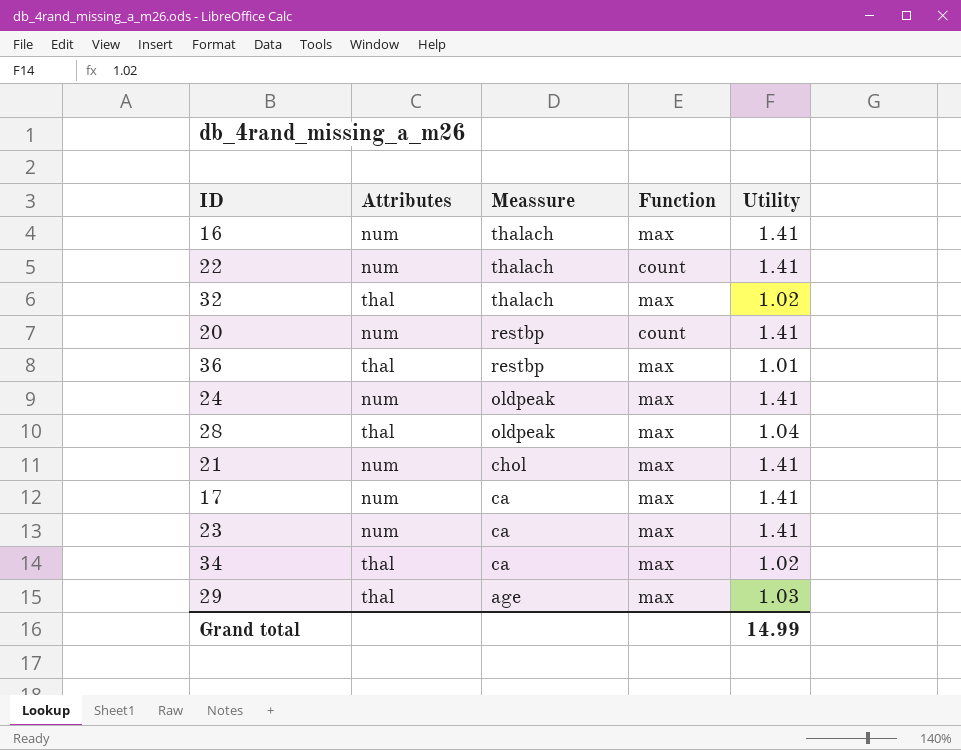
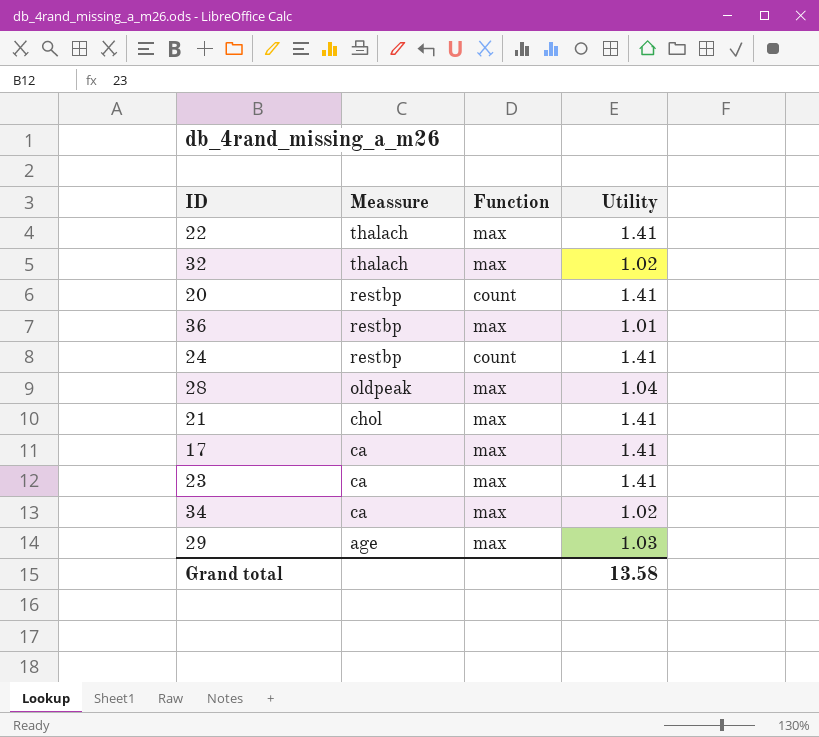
column Attributes | position: 2 -> none
row 16: num | thalach | max | 1.41 -> none
22 | Function: count -> max
24 | Meassure: oldpeak -> restbp
24 | Function: max -> count
Grand total | Utility: 14.99 -> 13.58

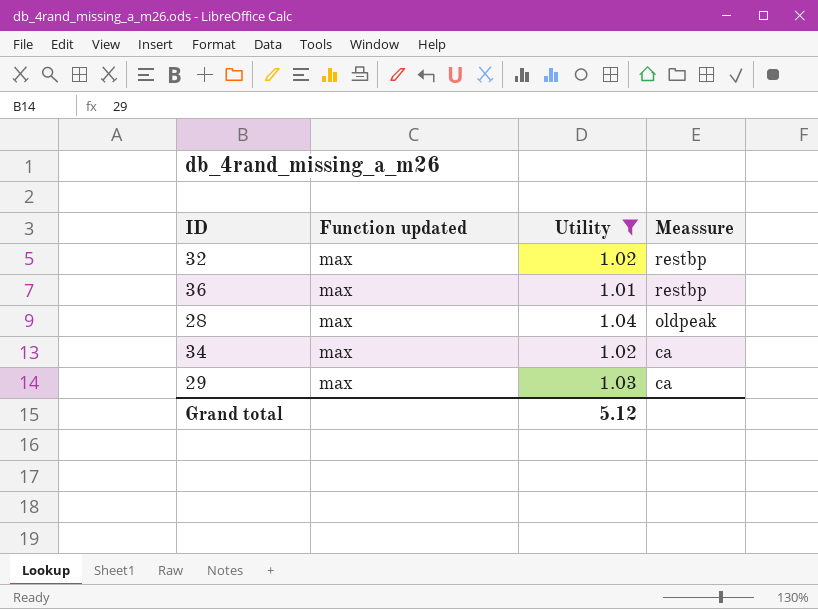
filter: none -> Utility != 1.41
column name: Function -> Function updated
column Meassure | position: 2 -> 4
32 | Meassure: thalach -> restbp
29 | Meassure: age -> ca
Grand total | Utility: 13.58 -> 5.12

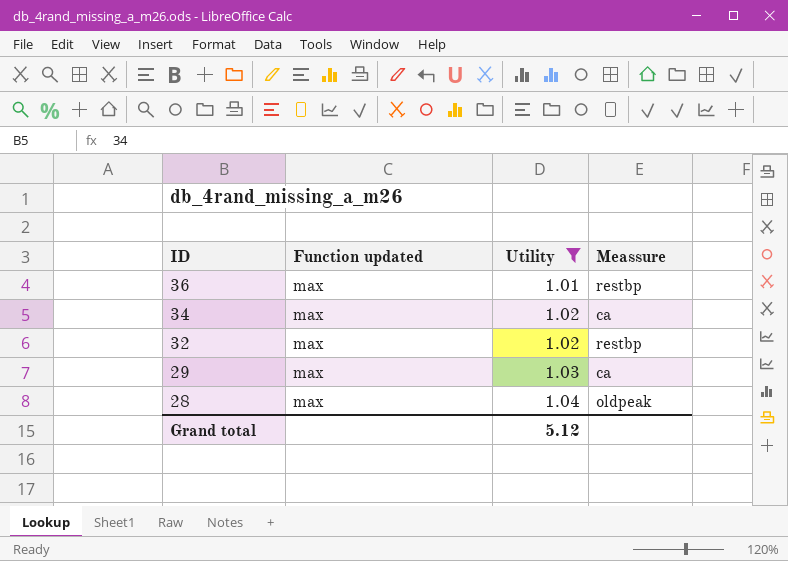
row order: Meassure descending -> ID descending

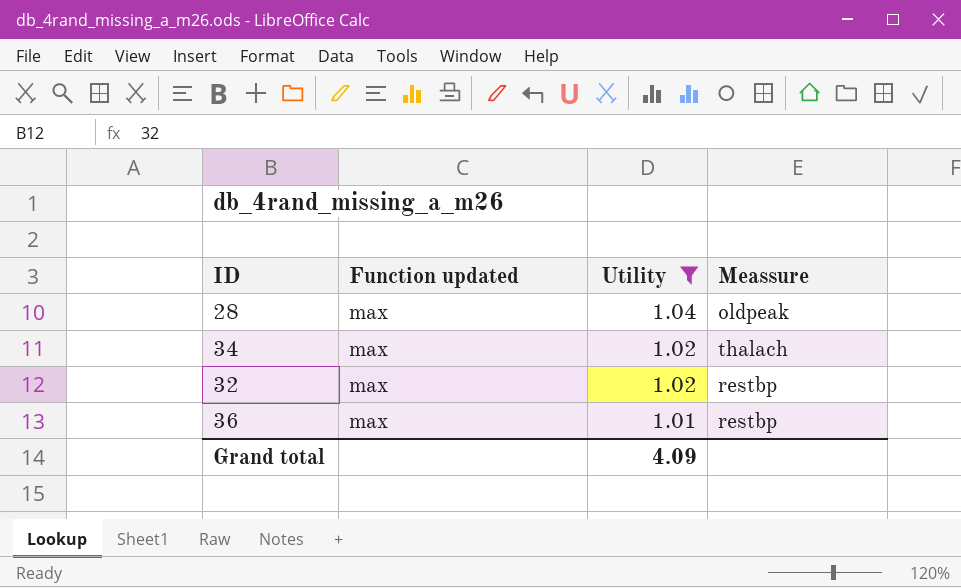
row order: ID descending -> Utility descending
row 29: max | 1.03 | ca -> none
34 | Meassure: ca -> thalach
Grand total | Utility: 5.12 -> 4.09

